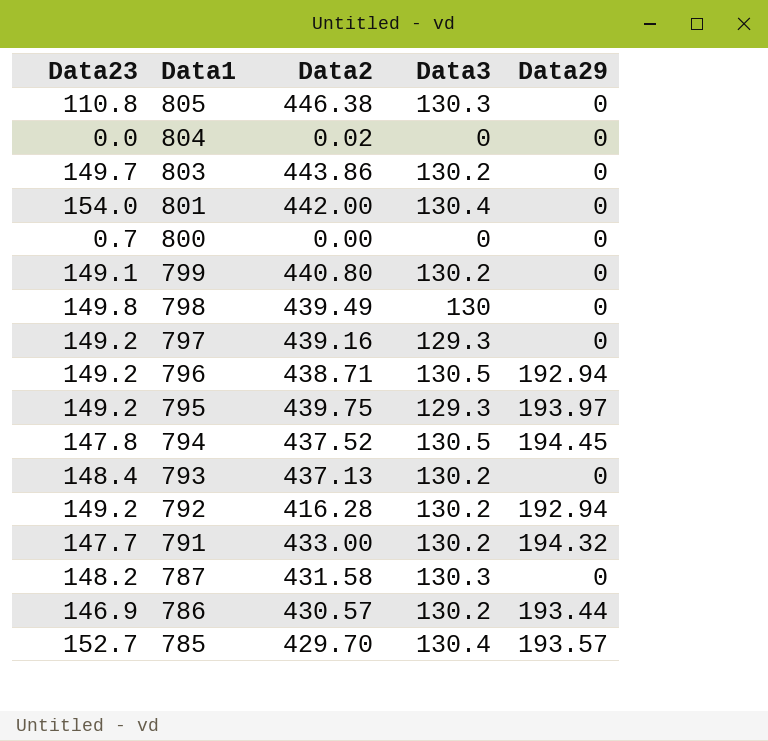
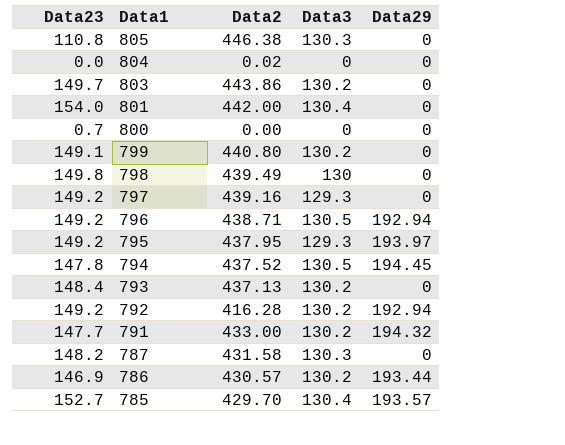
795 | Data2: 439.75 -> 437.95

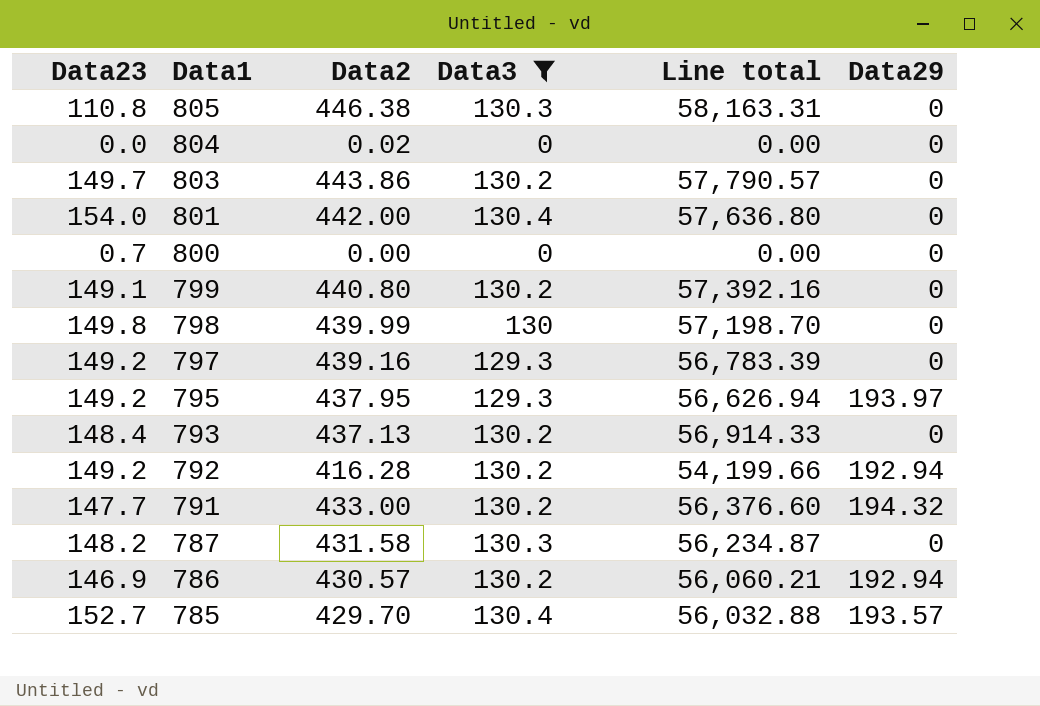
filter: none -> Data3 != 130.5
column Line total | formula: none -> [Data2] * [Data3]
798 | Data2: 439.49 -> 439.99
786 | Data29: 193.44 -> 192.94

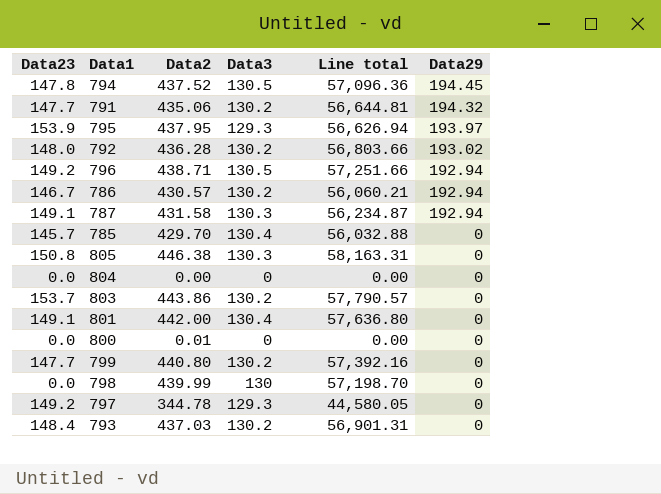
filter: Data3 != 130.5 -> none
row order: Data1 descending -> Data29 descending
791 | Data2: 433.00 -> 435.06
791 | Line total: 56,376.60 -> 56,644.81
795 | Data23: 149.2 -> 153.9
792 | Data23: 149.2 -> 148.0
792 | Data2: 416.28 -> 436.28
792 | Line total: 54,199.66 -> 56,803.66
792 | Data29: 192.94 -> 193.02
786 | Data23: 146.9 -> 146.7
787 | Data23: 148.2 -> 149.1
787 | Data29: 0 -> 192.94
785 | Data23: 152.7 -> 145.7
785 | Data29: 193.57 -> 0
805 | Data23: 110.8 -> 150.8
804 | Data2: 0.02 -> 0.00
803 | Data23: 149.7 -> 153.7
801 | Data23: 154.0 -> 149.1
800 | Data23: 0.7 -> 0.0
800 | Data2: 0.00 -> 0.01
799 | Data23: 149.1 -> 147.7
798 | Data23: 149.8 -> 0.0
797 | Data2: 439.16 -> 344.78
797 | Line total: 56,783.39 -> 44,580.05
793 | Data2: 437.13 -> 437.03
793 | Line total: 56,914.33 -> 56,901.31

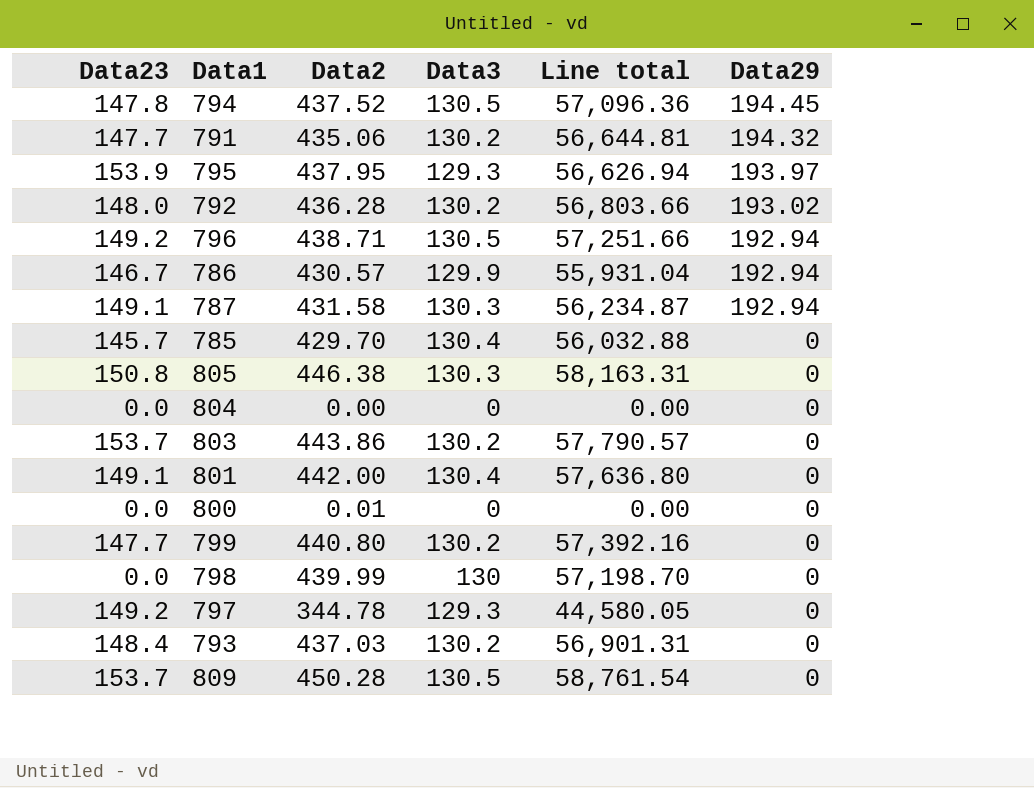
786 | Data3: 130.2 -> 129.9
786 | Line total: 56,060.21 -> 55,931.04
row 809: none -> 153.7 | 450.28 | 130.5 | 58,761.54 | 0

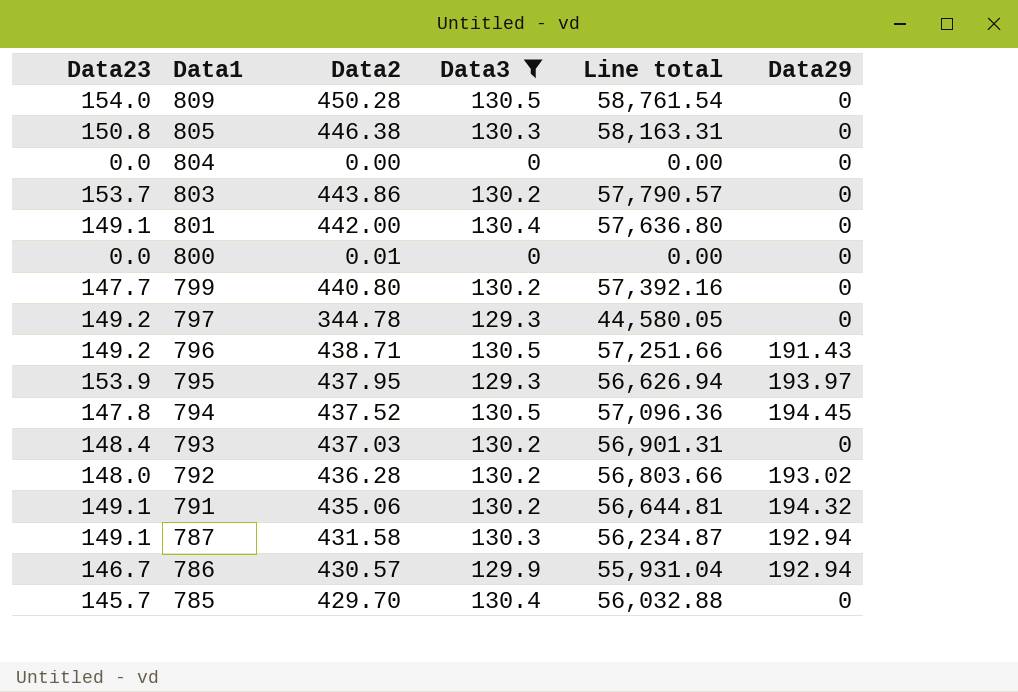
filter: none -> Data3 != 130
row order: Data29 descending -> Data1 descending
809 | Data23: 153.7 -> 154.0
796 | Data29: 192.94 -> 191.43
791 | Data23: 147.7 -> 149.1

